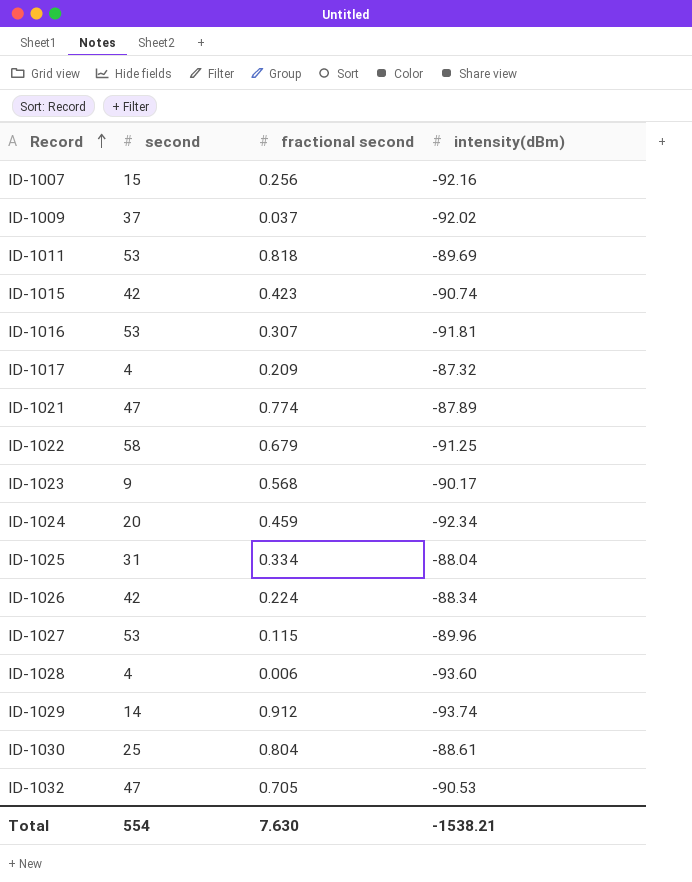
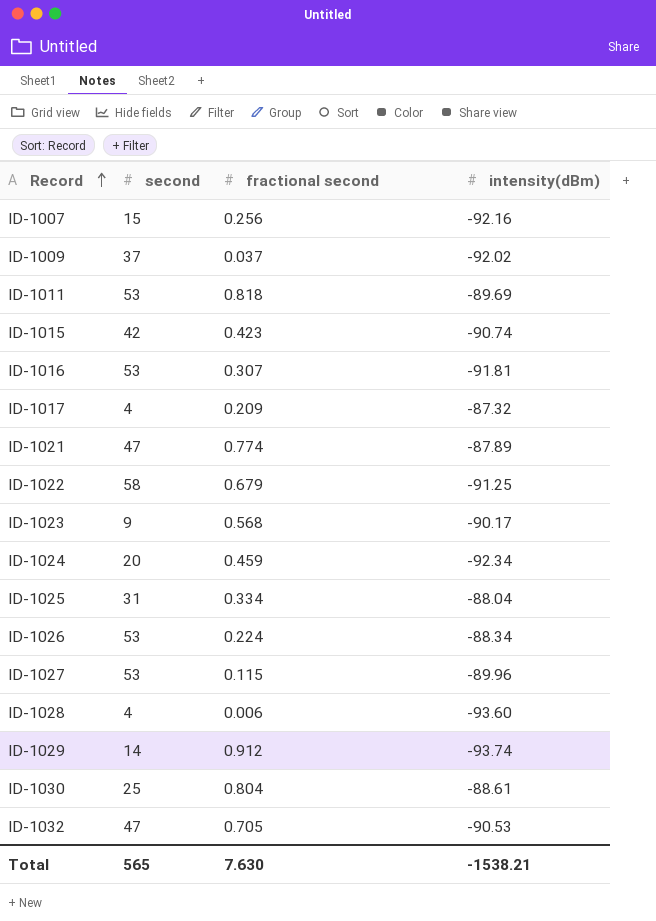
ID-1026 | second: 42 -> 53
Total | second: 554 -> 565

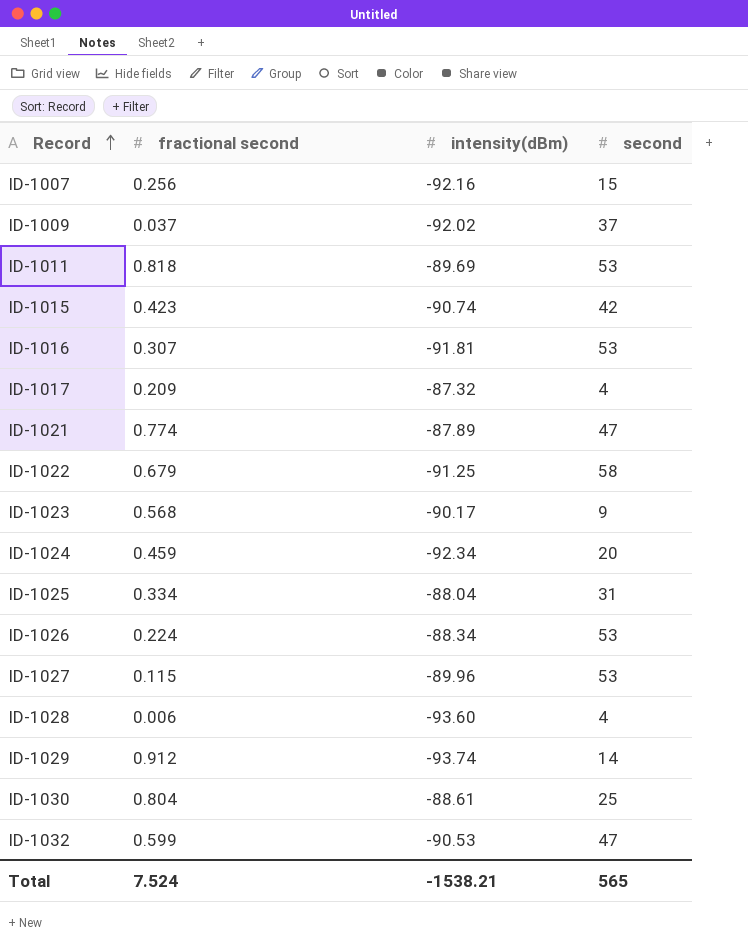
column second | position: 2 -> 4
ID-1032 | fractional second: 0.705 -> 0.599
Total | fractional second: 7.630 -> 7.524

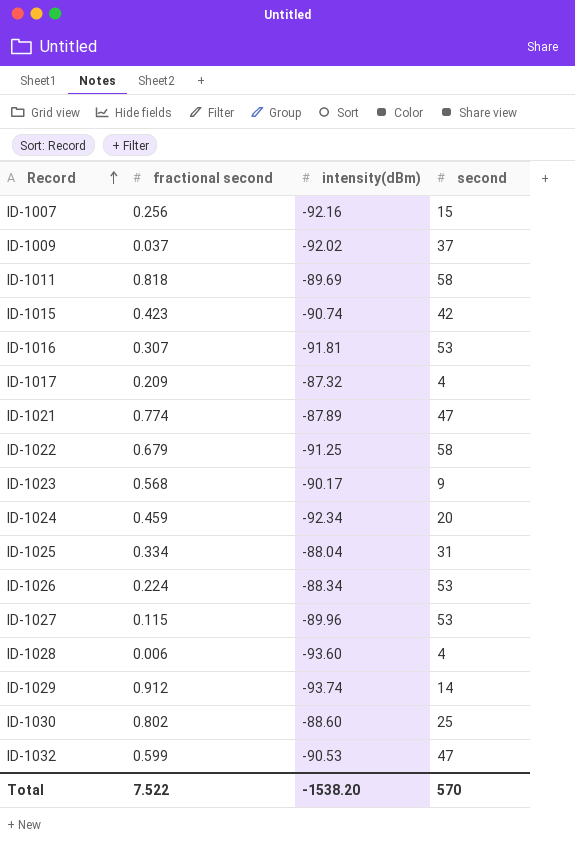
ID-1011 | second: 53 -> 58
ID-1030 | fractional second: 0.804 -> 0.802
ID-1030 | intensity(dBm): -88.61 -> -88.60
Total | fractional second: 7.524 -> 7.522
Total | intensity(dBm): -1538.21 -> -1538.20
Total | second: 565 -> 570

